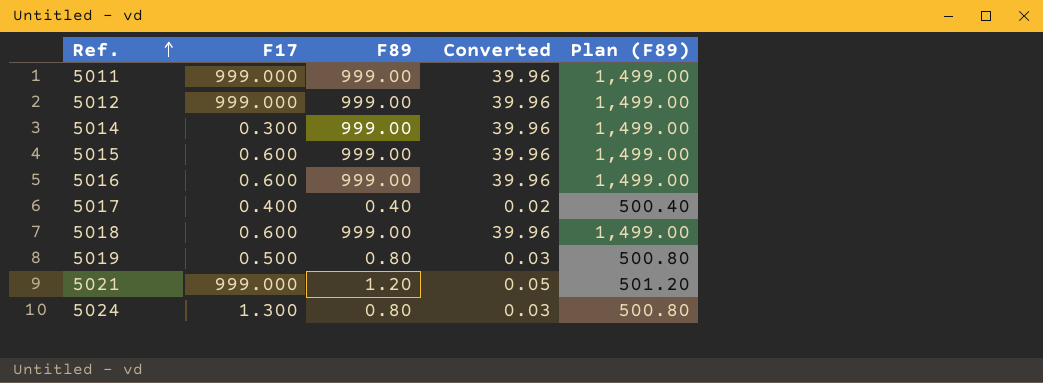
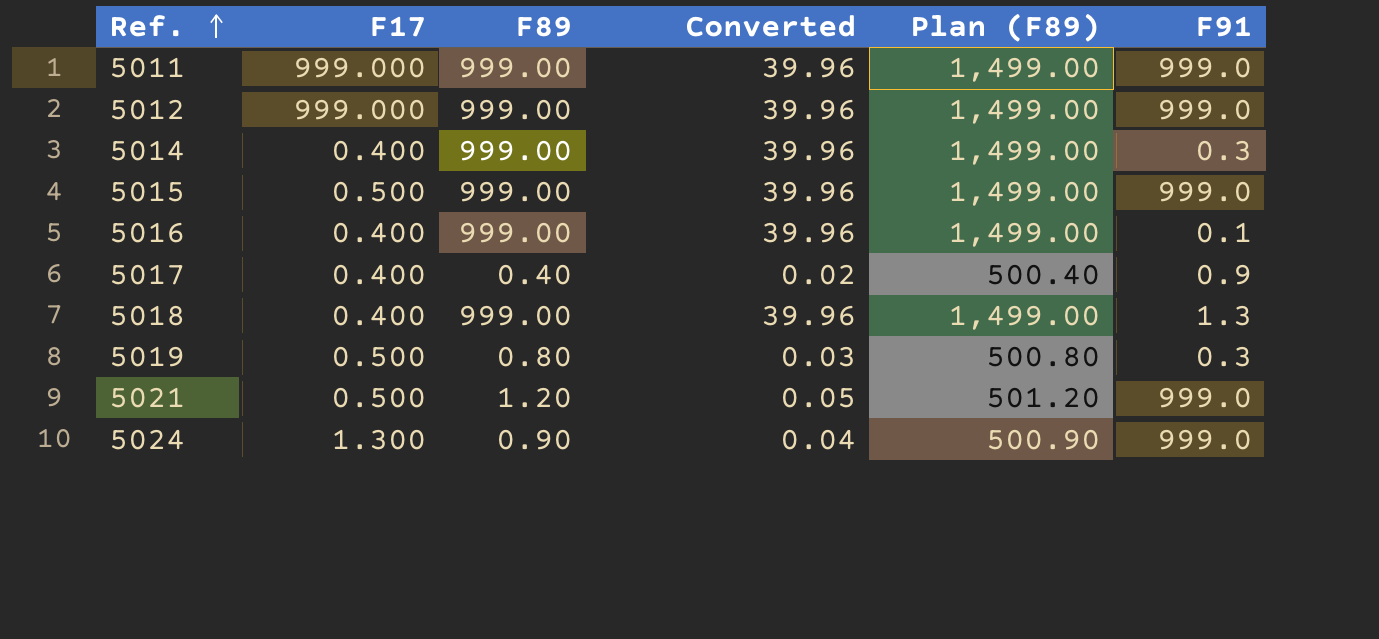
column F91 | position: none -> 6
5014 | F17: 0.300 -> 0.400
5015 | F17: 0.600 -> 0.500
5016 | F17: 0.600 -> 0.400
5018 | F17: 0.600 -> 0.400
5021 | F17: 999.000 -> 0.500
5024 | F89: 0.80 -> 0.90
5024 | Converted: 0.03 -> 0.04
5024 | Plan (F89): 500.80 -> 500.90

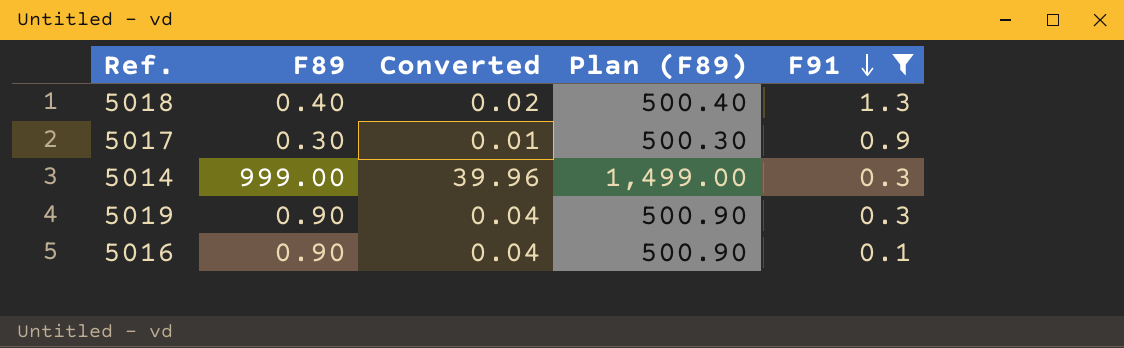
filter: none -> F91 != 999.0
row order: Ref. ascending -> F91 descending
column F17 | position: 2 -> none
5018 | F89: 999.00 -> 0.40
5018 | Converted: 39.96 -> 0.02
5018 | Plan (F89): 1,499.00 -> 500.40
5017 | F89: 0.40 -> 0.30
5017 | Converted: 0.02 -> 0.01
5017 | Plan (F89): 500.40 -> 500.30
5019 | F89: 0.80 -> 0.90
5019 | Converted: 0.03 -> 0.04
5019 | Plan (F89): 500.80 -> 500.90
5016 | F89: 999.00 -> 0.90
5016 | Converted: 39.96 -> 0.04
5016 | Plan (F89): 1,499.00 -> 500.90

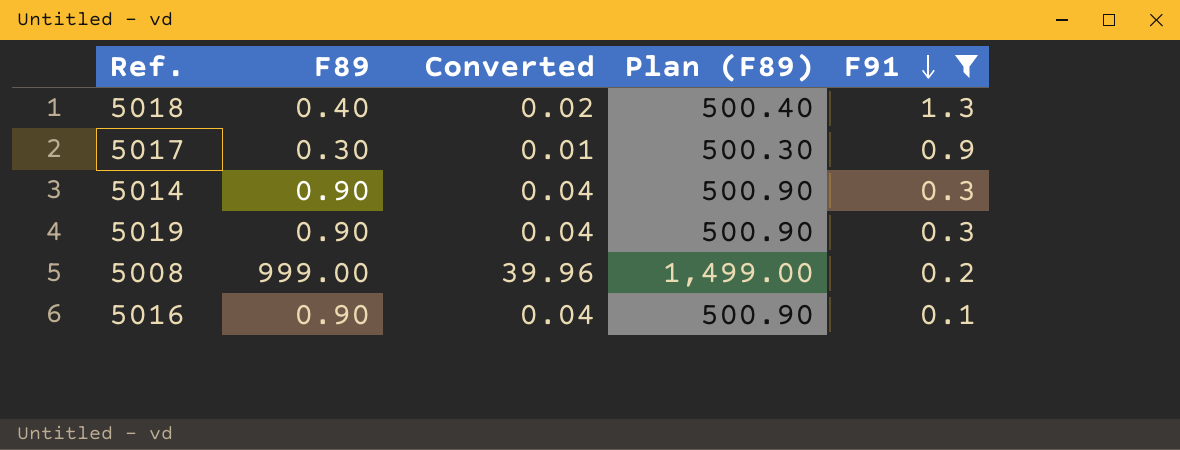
5014 | F89: 999.00 -> 0.90
5014 | Converted: 39.96 -> 0.04
5014 | Plan (F89): 1,499.00 -> 500.90
row 5008: none -> 999.00 | 39.96 | 1,499.00 | 0.2

